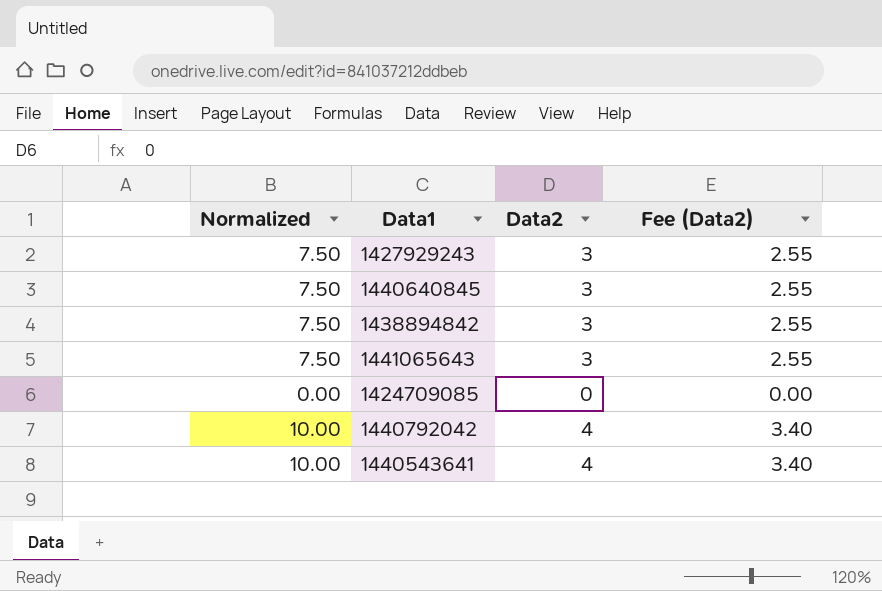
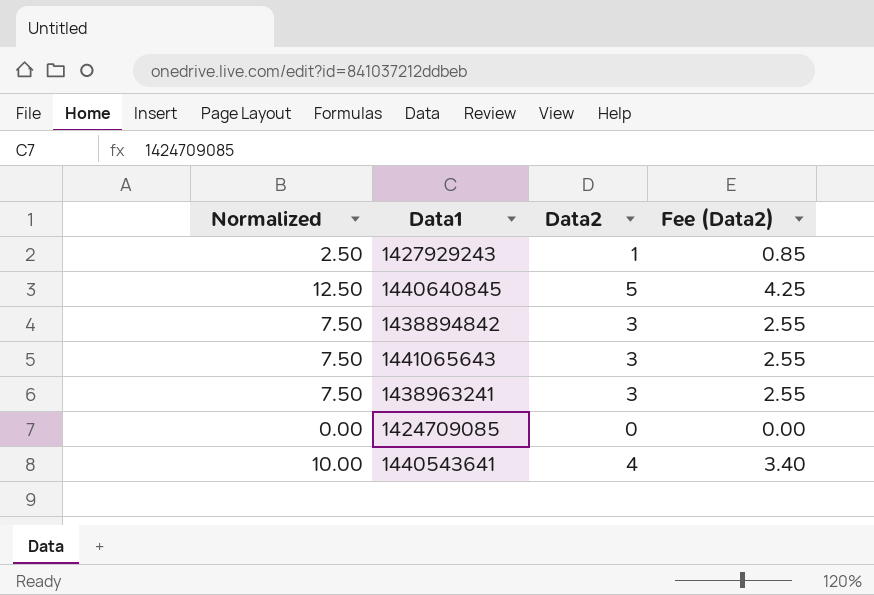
row 1440792042: 10.00 | 4 | 3.40 -> none
1427929243 | Normalized: 7.50 -> 2.50
1427929243 | Data2: 3 -> 1
1427929243 | Fee (Data2): 2.55 -> 0.85
1440640845 | Normalized: 7.50 -> 12.50
1440640845 | Data2: 3 -> 5
1440640845 | Fee (Data2): 2.55 -> 4.25
row 1438963241: none -> 7.50 | 3 | 2.55

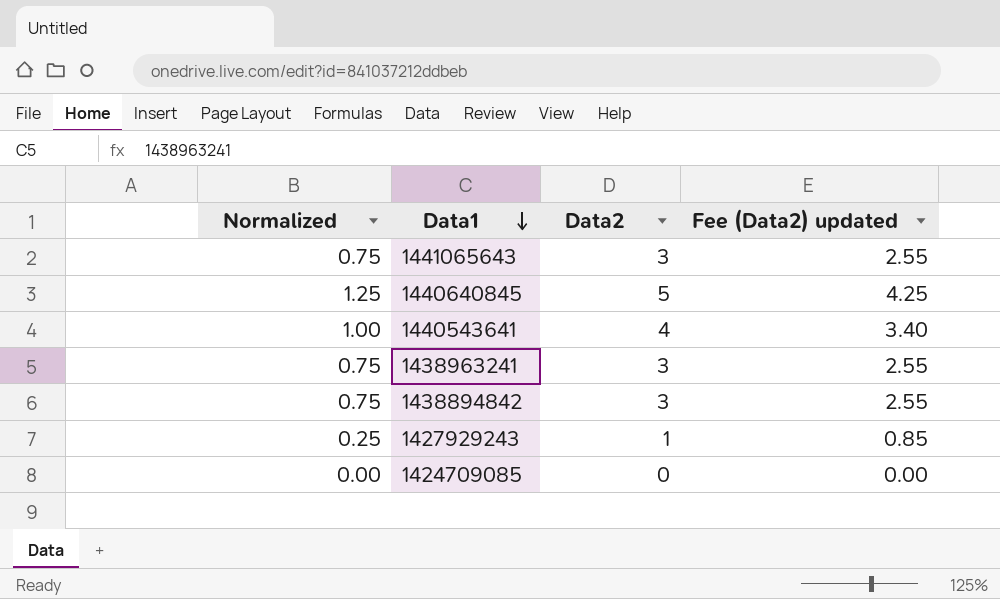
row order: none -> Data1 descending
column Normalized | formula: [Data2] * 2.5 -> [Data2] * 0.25
column name: Fee (Data2) -> Fee (Data2) updated

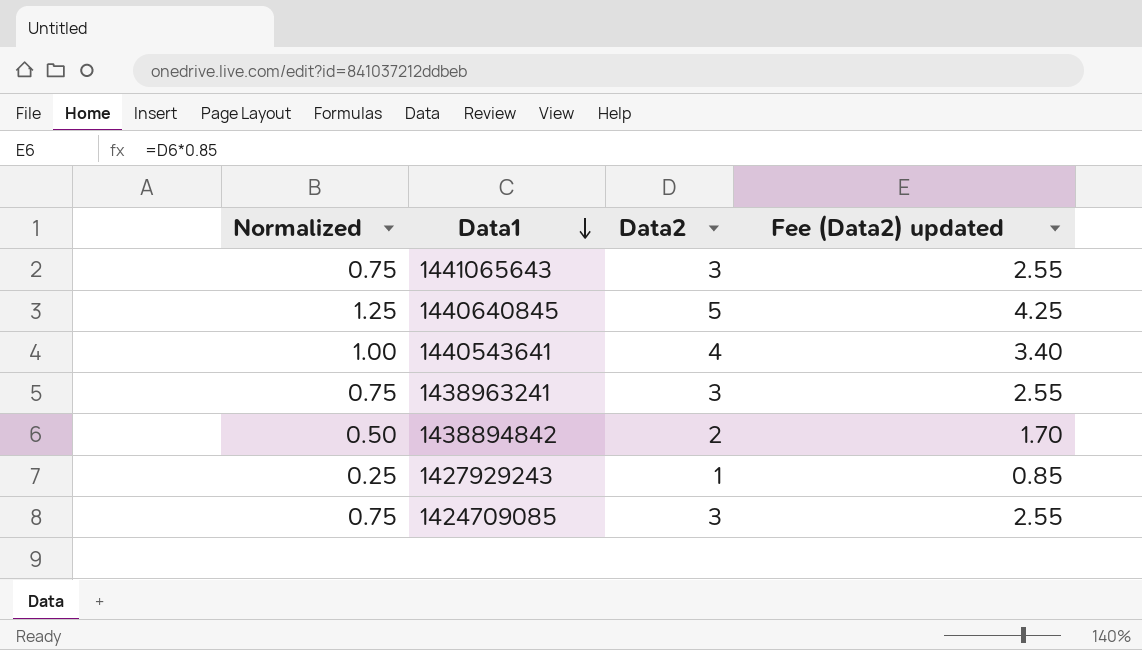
1438894842 | Normalized: 0.75 -> 0.50
1438894842 | Data2: 3 -> 2
1438894842 | Fee (Data2) updated: 2.55 -> 1.70
1424709085 | Normalized: 0.00 -> 0.75
1424709085 | Data2: 0 -> 3
1424709085 | Fee (Data2) updated: 0.00 -> 2.55

